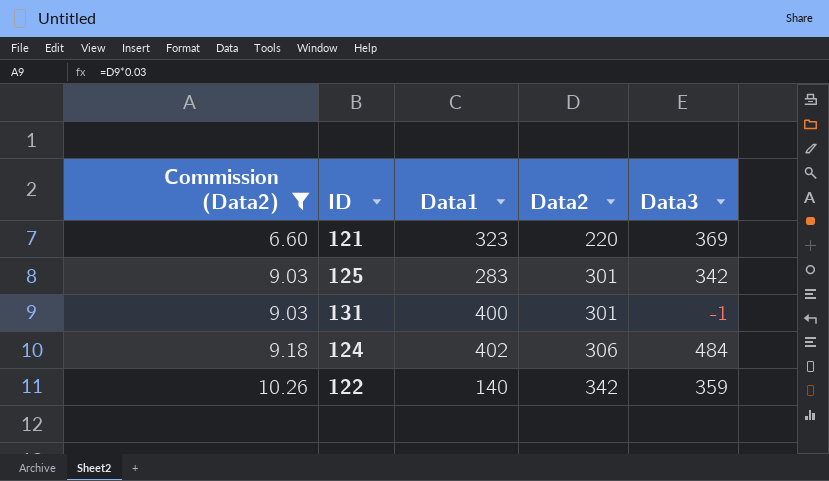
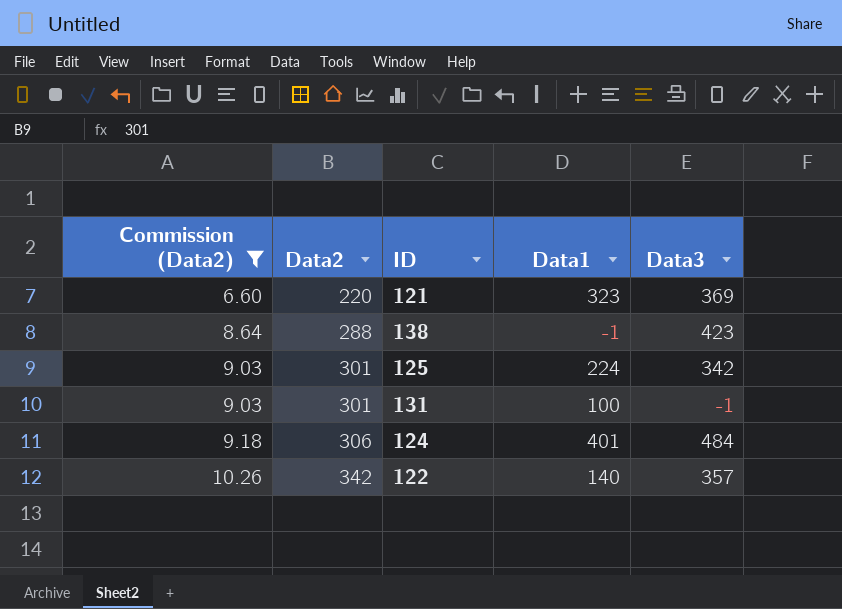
column Data2 | position: 4 -> 2
row 138: none -> 8.64 | 288 | -1 | 423
125 | Data1: 283 -> 224
131 | Data1: 400 -> 100
124 | Data1: 402 -> 401
122 | Data3: 359 -> 357

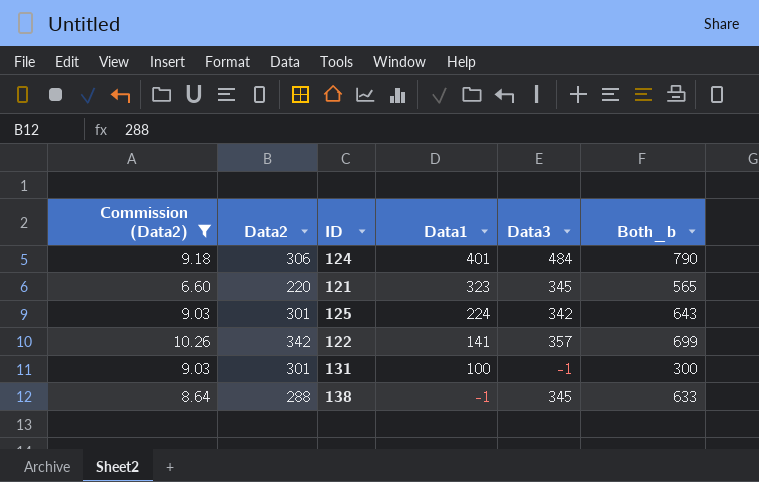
row order: Commission (Data2) ascending -> Data1 descending
column Both_b | formula: none -> [Data2] + [Data3]
121 | Data3: 369 -> 345
122 | Data1: 140 -> 141
138 | Data3: 423 -> 345

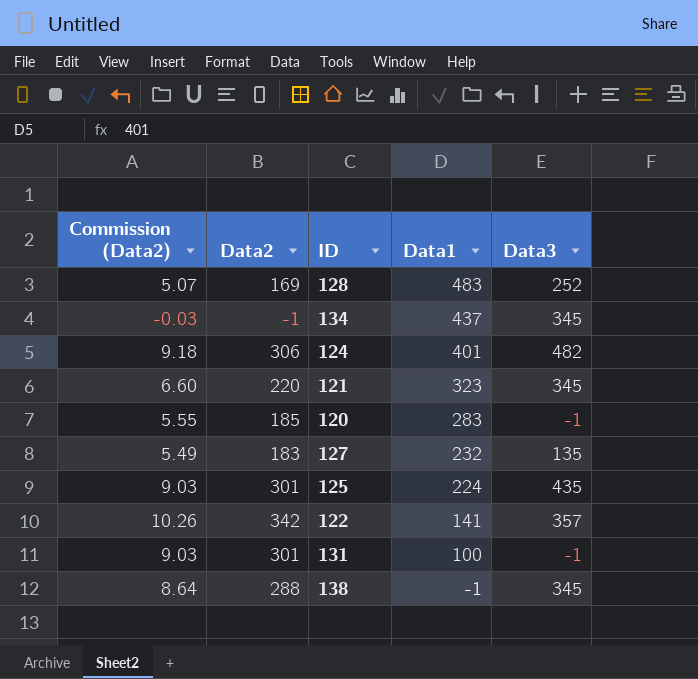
filter: Commission (Data2) >= 6.60 -> none
column Both_b | formula: [Data2] + [Data3] -> none
124 | Data3: 484 -> 482
125 | Data3: 342 -> 435

